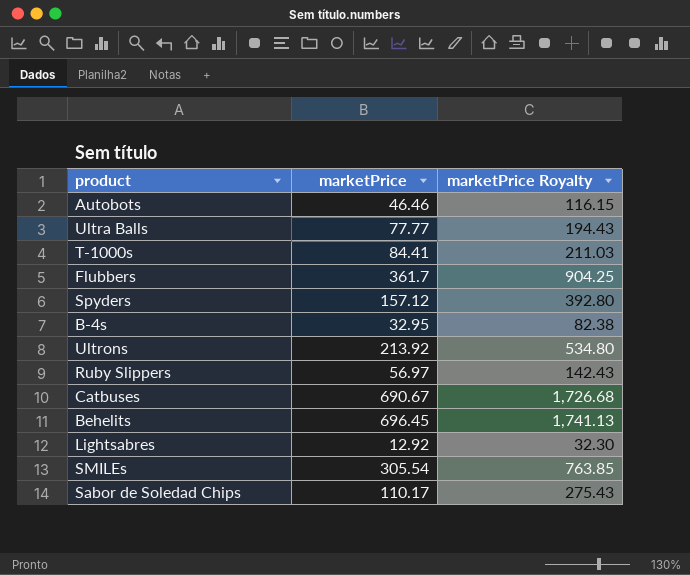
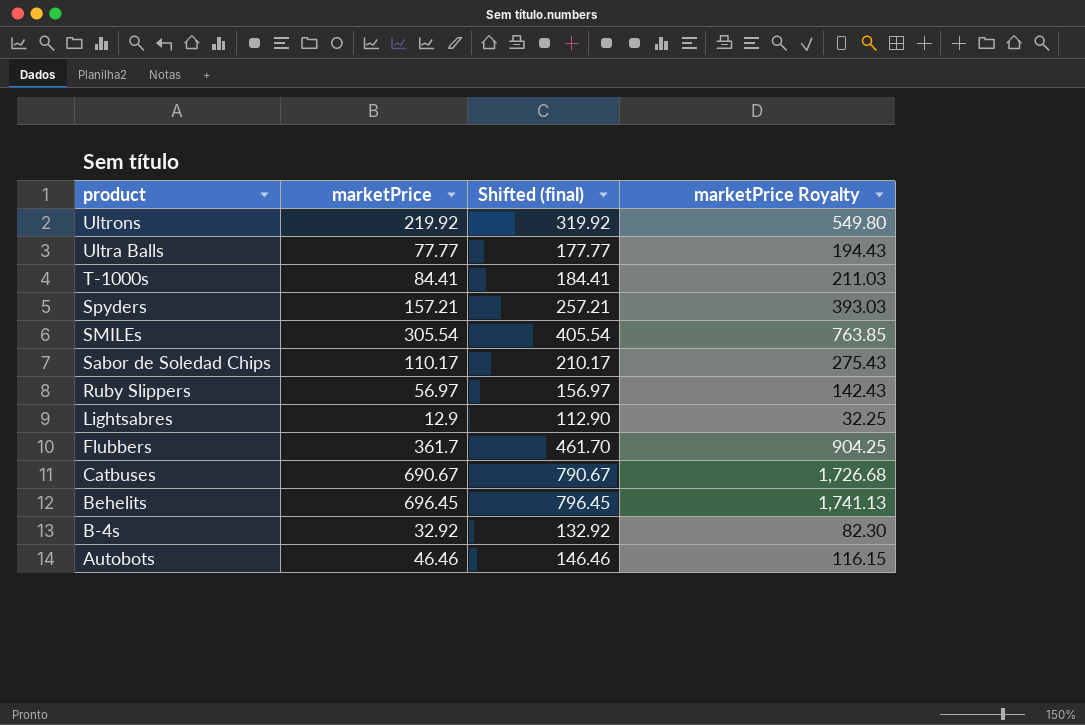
row order: none -> product descending
column Shifted (final) | formula: none -> [marketPrice] + 100
Ultrons | marketPrice: 213.92 -> 219.92
Ultrons | marketPrice Royalty: 534.80 -> 549.80
Spyders | marketPrice: 157.12 -> 157.21
Spyders | marketPrice Royalty: 392.80 -> 393.03
Lightsabres | marketPrice: 12.92 -> 12.9
Lightsabres | marketPrice Royalty: 32.30 -> 32.25
B-4s | marketPrice: 32.95 -> 32.92
B-4s | marketPrice Royalty: 82.38 -> 82.30

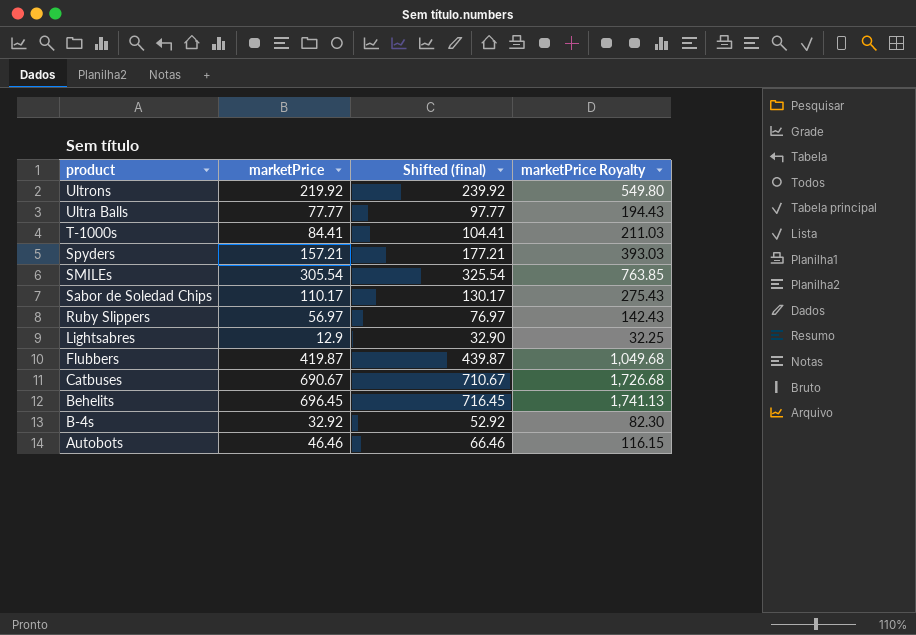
column Shifted (final) | formula: [marketPrice] + 100 -> [marketPrice] + 20
Flubbers | marketPrice: 361.7 -> 419.87
Flubbers | marketPrice Royalty: 904.25 -> 1,049.68

